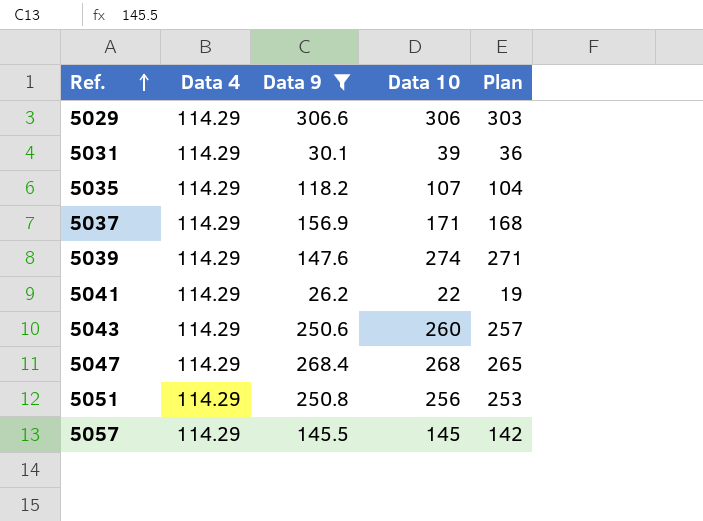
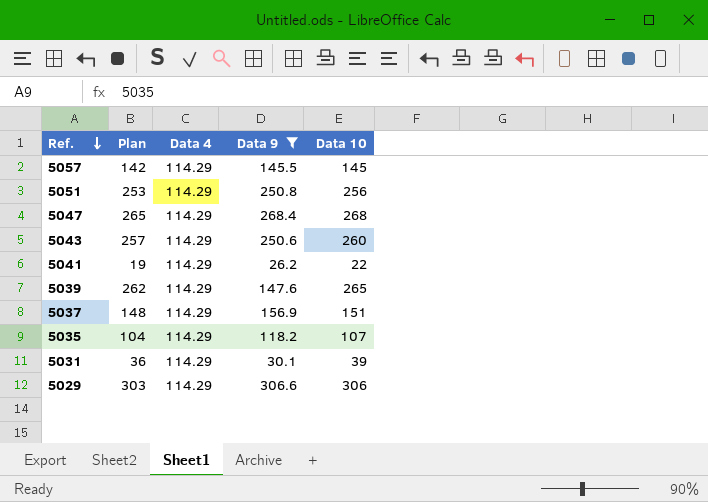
row order: Ref. ascending -> Ref. descending
column Plan | position: 5 -> 2
5039 | Plan: 271 -> 262
5039 | Data 10: 274 -> 265
5037 | Plan: 168 -> 148
5037 | Data 10: 171 -> 151

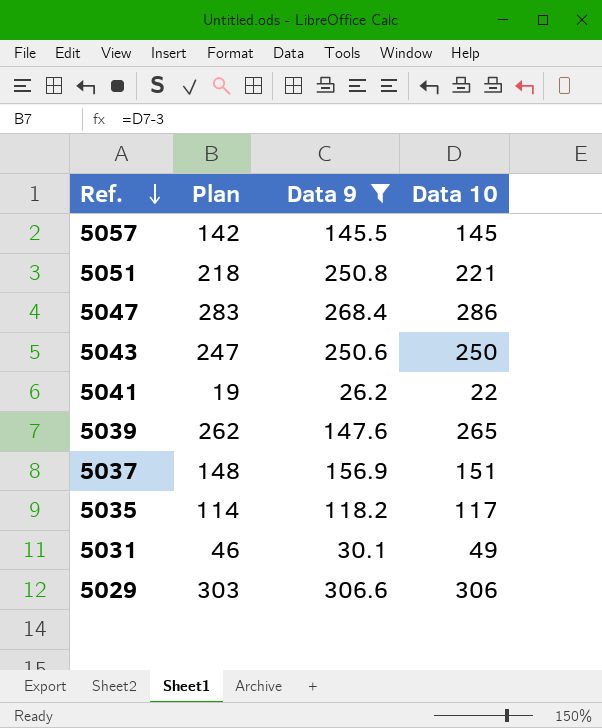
column Data 4 | position: 3 -> none
5051 | Plan: 253 -> 218
5051 | Data 10: 256 -> 221
5047 | Plan: 265 -> 283
5047 | Data 10: 268 -> 286
5043 | Plan: 257 -> 247
5043 | Data 10: 260 -> 250
5035 | Plan: 104 -> 114
5035 | Data 10: 107 -> 117
5031 | Plan: 36 -> 46
5031 | Data 10: 39 -> 49

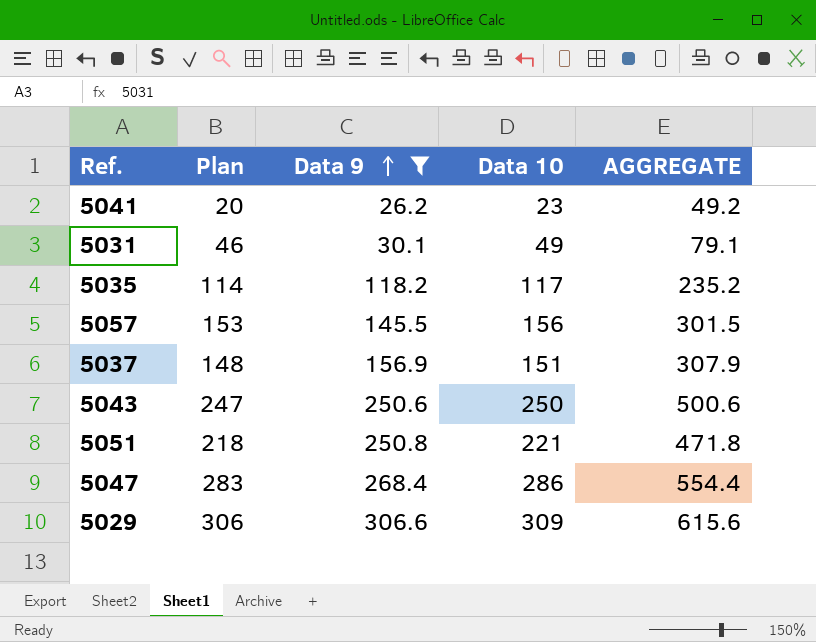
row order: Ref. descending -> Data 9 ascending
column AGGREGATE | formula: none -> [Data 9] + [Data 10]
row 5039: 262 | 147.6 | 265 -> none
5041 | Plan: 19 -> 20
5041 | Data 10: 22 -> 23
5057 | Plan: 142 -> 153
5057 | Data 10: 145 -> 156
5029 | Plan: 303 -> 306
5029 | Data 10: 306 -> 309

